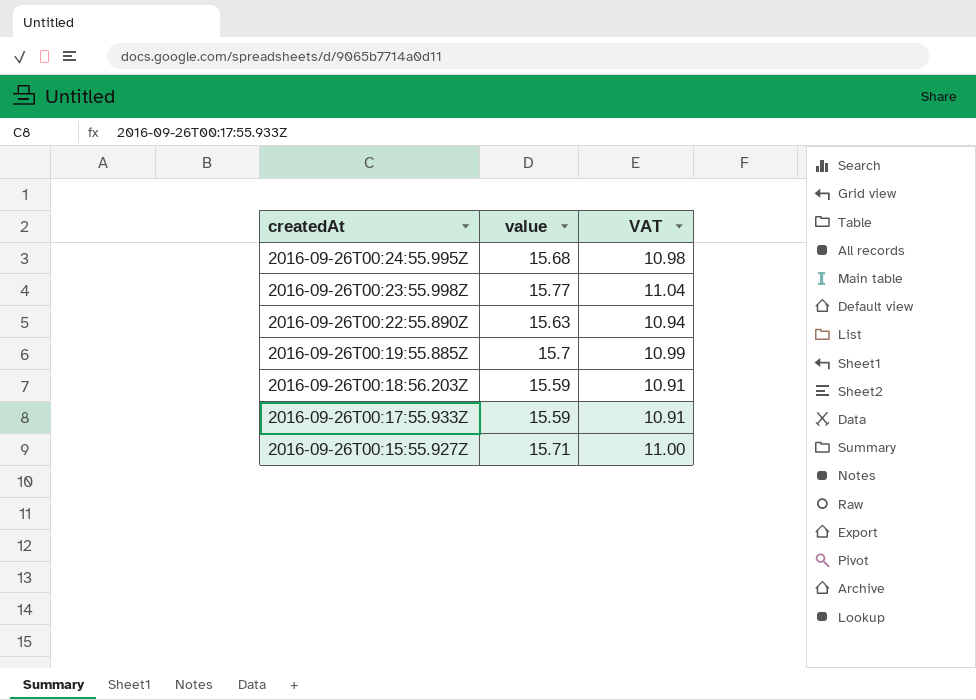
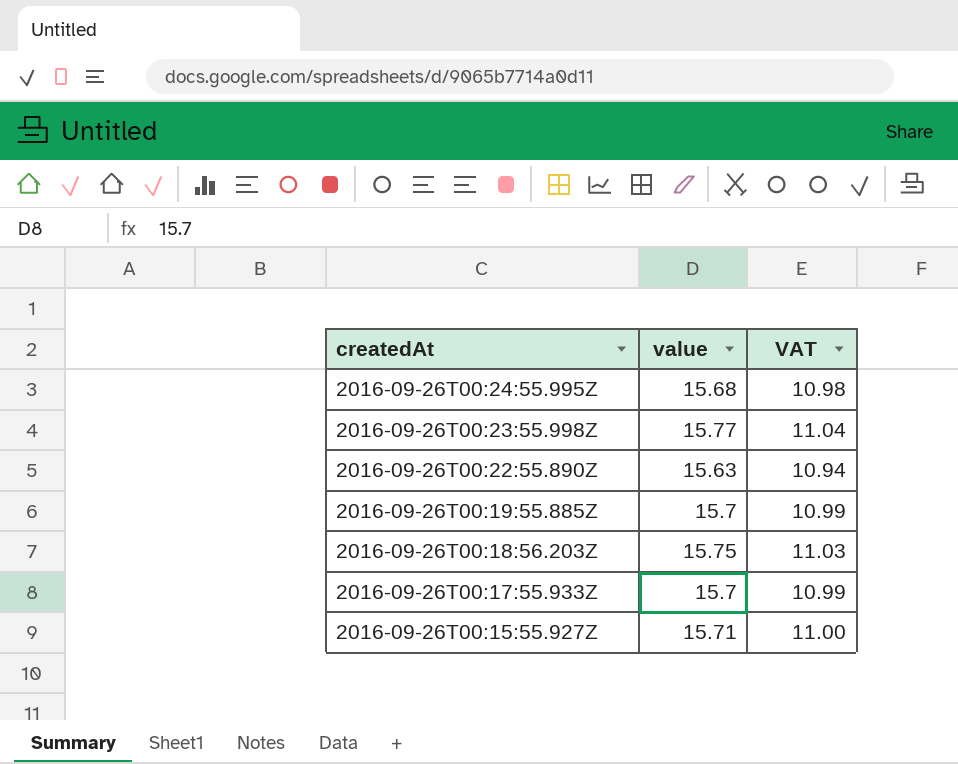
2016-09-26T00:18:56.203Z | value: 15.59 -> 15.75
2016-09-26T00:18:56.203Z | VAT: 10.91 -> 11.03
2016-09-26T00:17:55.933Z | value: 15.59 -> 15.7
2016-09-26T00:17:55.933Z | VAT: 10.91 -> 10.99

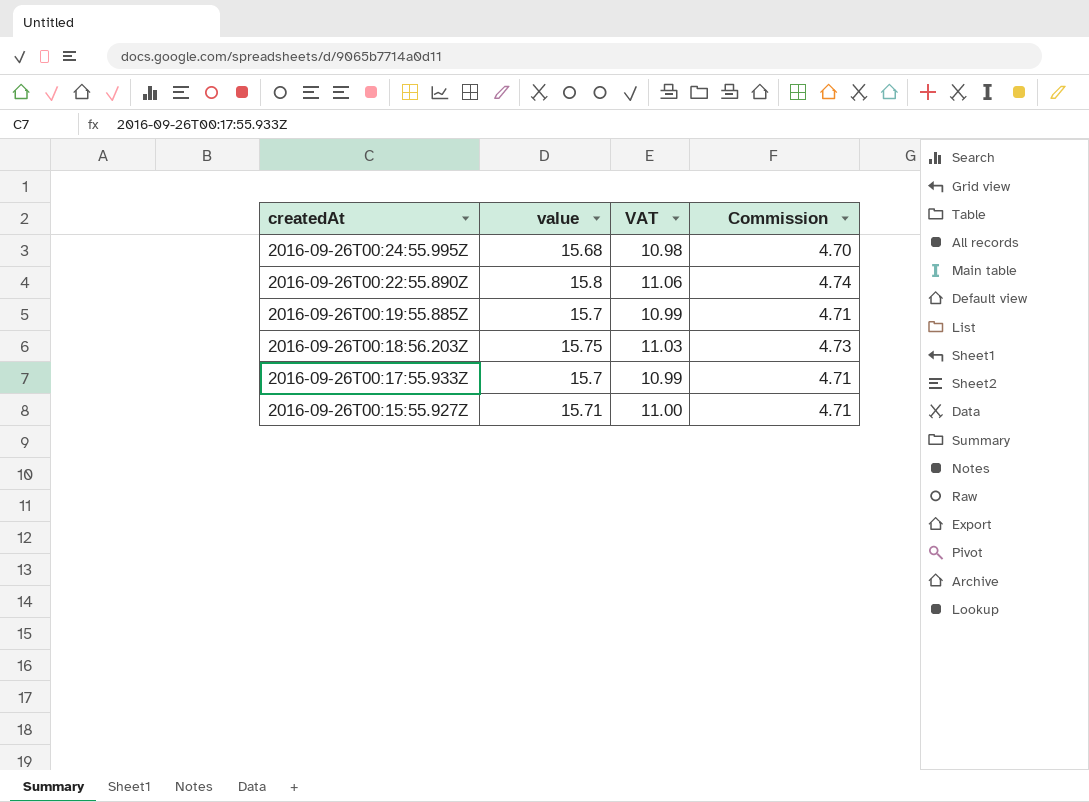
column Commission | formula: none -> [value] * 0.3
row 2016-09-26T00:23:55.998Z: 15.77 | 11.04 -> none
2016-09-26T00:22:55.890Z | value: 15.63 -> 15.8
2016-09-26T00:22:55.890Z | VAT: 10.94 -> 11.06

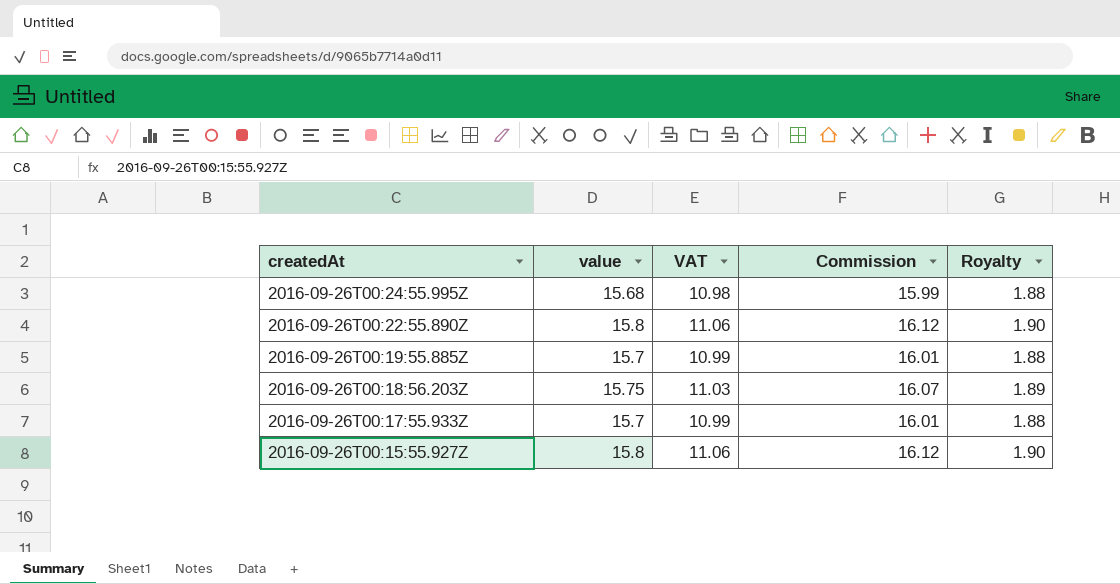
column Commission | formula: [value] * 0.3 -> [value] * 1.02
column Royalty | formula: none -> [value] * 0.12
2016-09-26T00:15:55.927Z | value: 15.71 -> 15.8
2016-09-26T00:15:55.927Z | VAT: 11.00 -> 11.06

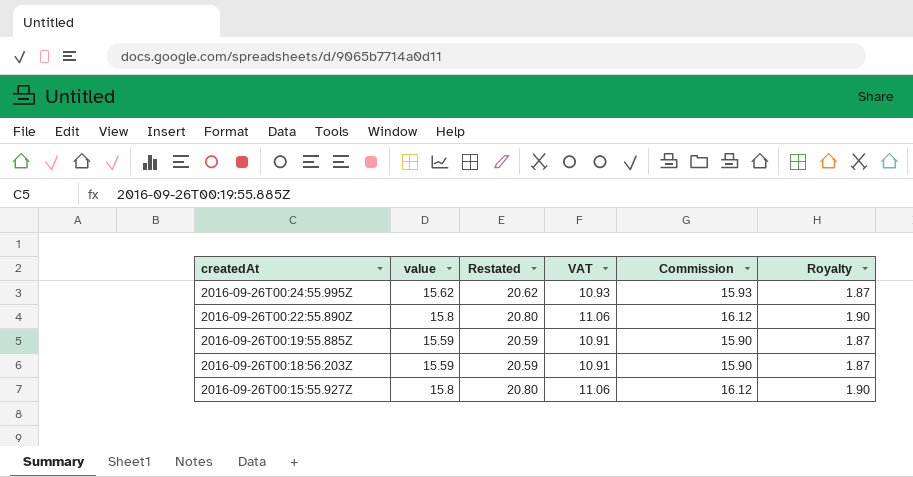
column Restated | formula: none -> [value] + 5
row 2016-09-26T00:17:55.933Z: 15.7 | 10.99 | 16.01 | 1.88 -> none
2016-09-26T00:24:55.995Z | value: 15.68 -> 15.62
2016-09-26T00:24:55.995Z | VAT: 10.98 -> 10.93
2016-09-26T00:24:55.995Z | Commission: 15.99 -> 15.93
2016-09-26T00:24:55.995Z | Royalty: 1.88 -> 1.87
2016-09-26T00:19:55.885Z | value: 15.7 -> 15.59
2016-09-26T00:19:55.885Z | VAT: 10.99 -> 10.91
2016-09-26T00:19:55.885Z | Commission: 16.01 -> 15.90
2016-09-26T00:19:55.885Z | Royalty: 1.88 -> 1.87
2016-09-26T00:18:56.203Z | value: 15.75 -> 15.59
2016-09-26T00:18:56.203Z | VAT: 11.03 -> 10.91
2016-09-26T00:18:56.203Z | Commission: 16.07 -> 15.90
2016-09-26T00:18:56.203Z | Royalty: 1.89 -> 1.87

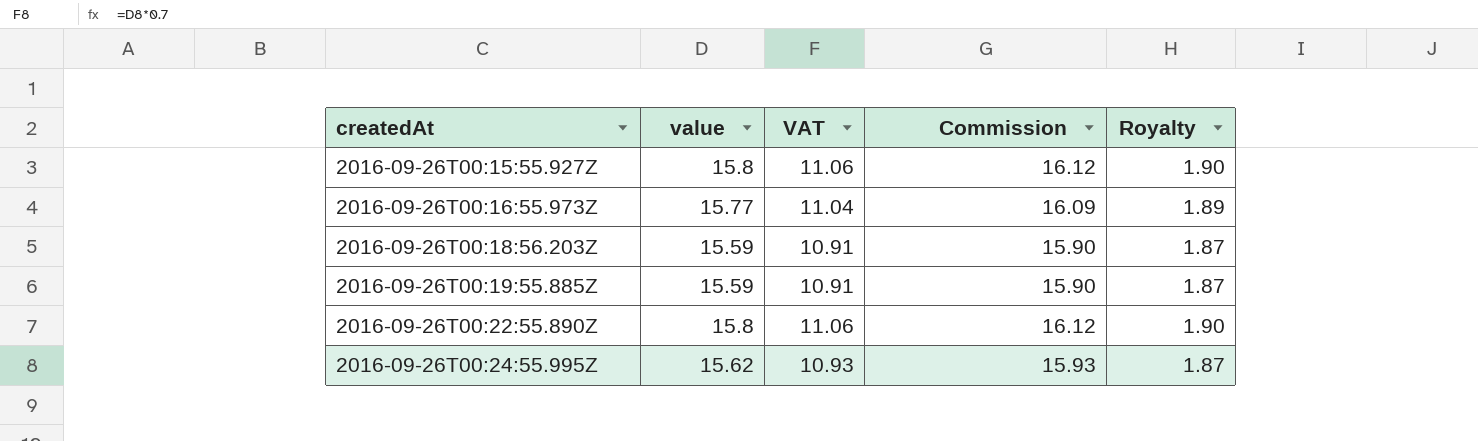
row order: createdAt descending -> createdAt ascending
column Restated | formula: [value] + 5 -> none
row 2016-09-26T00:16:55.973Z: none -> 15.77 | 11.04 | 16.09 | 1.89

